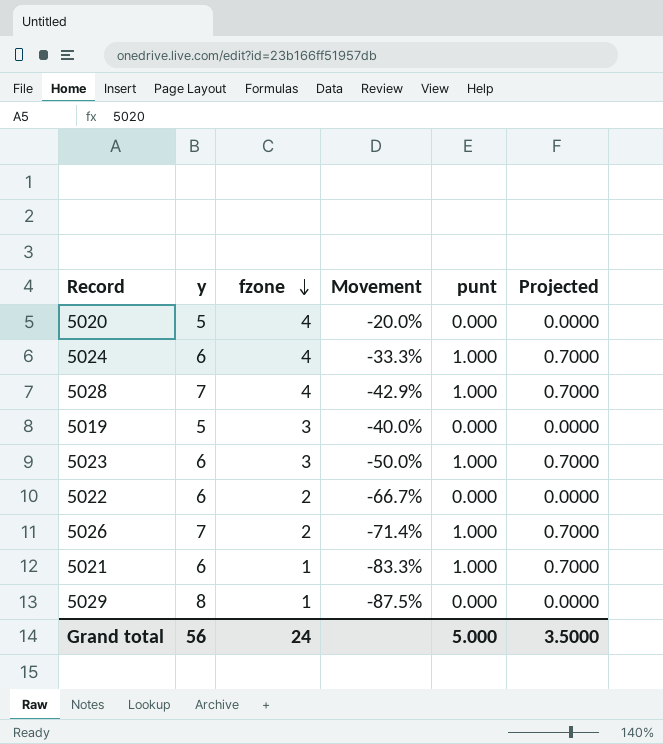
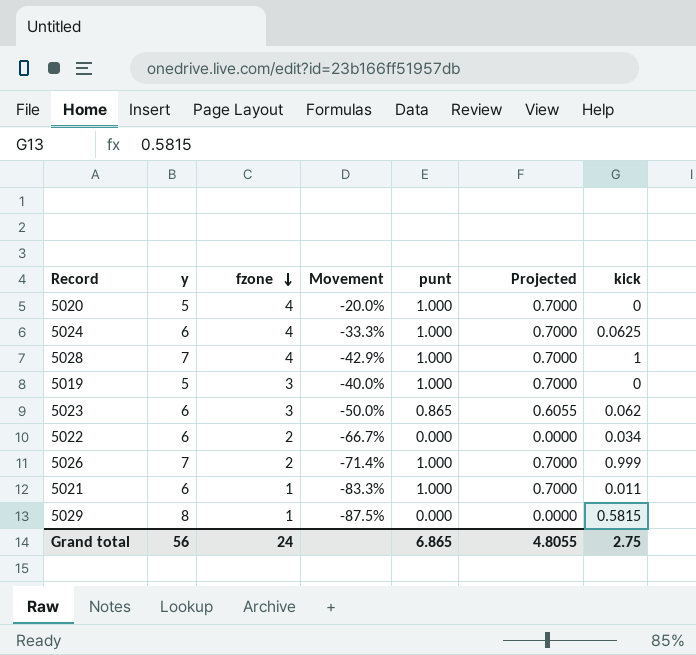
column kick | position: none -> 7
5020 | punt: 0.000 -> 1.000
5020 | Projected: 0.0000 -> 0.7000
5019 | punt: 0.000 -> 1.000
5019 | Projected: 0.0000 -> 0.7000
5023 | punt: 1.000 -> 0.865
5023 | Projected: 0.7000 -> 0.6055
Grand total | punt: 5.000 -> 6.865
Grand total | Projected: 3.5000 -> 4.8055

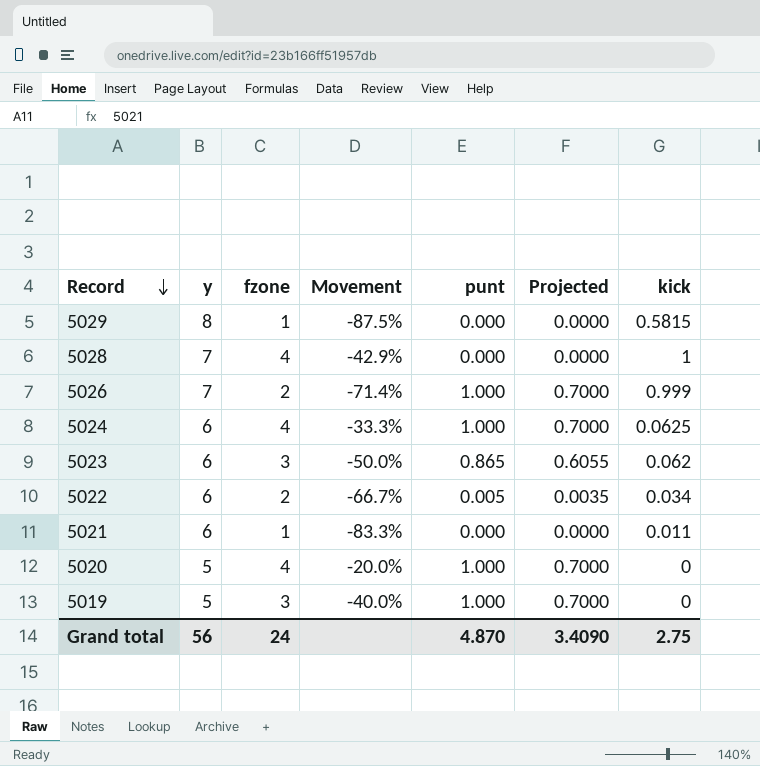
row order: fzone descending -> Record descending
5028 | punt: 1.000 -> 0.000
5028 | Projected: 0.7000 -> 0.0000
5022 | punt: 0.000 -> 0.005
5022 | Projected: 0.0000 -> 0.0035
5021 | punt: 1.000 -> 0.000
5021 | Projected: 0.7000 -> 0.0000
Grand total | punt: 6.865 -> 4.870
Grand total | Projected: 4.8055 -> 3.4090

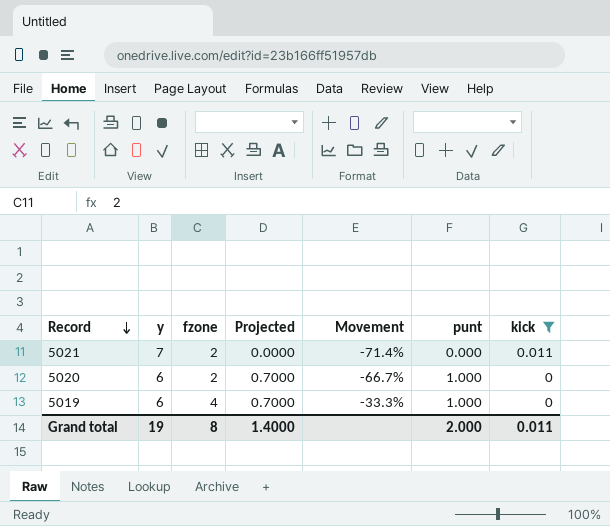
filter: none -> kick <= 0.011
column Projected | position: 6 -> 4
5021 | y: 6 -> 7
5021 | fzone: 1 -> 2
5021 | Movement: -83.3% -> -71.4%
5020 | y: 5 -> 6
5020 | fzone: 4 -> 2
5020 | Movement: -20.0% -> -66.7%
5019 | y: 5 -> 6
5019 | fzone: 3 -> 4
5019 | Movement: -40.0% -> -33.3%
Grand total | y: 56 -> 19
Grand total | fzone: 24 -> 8
Grand total | Projected: 3.4090 -> 1.4000
Grand total | punt: 4.870 -> 2.000
Grand total | kick: 2.75 -> 0.011

